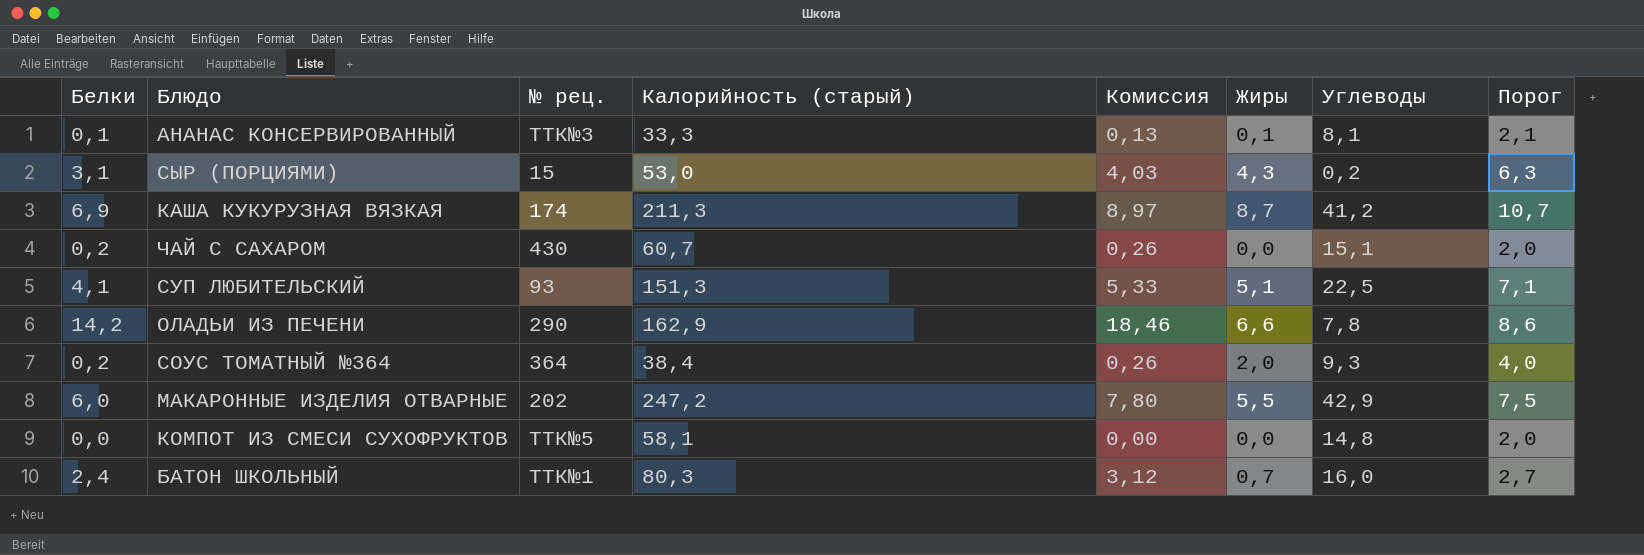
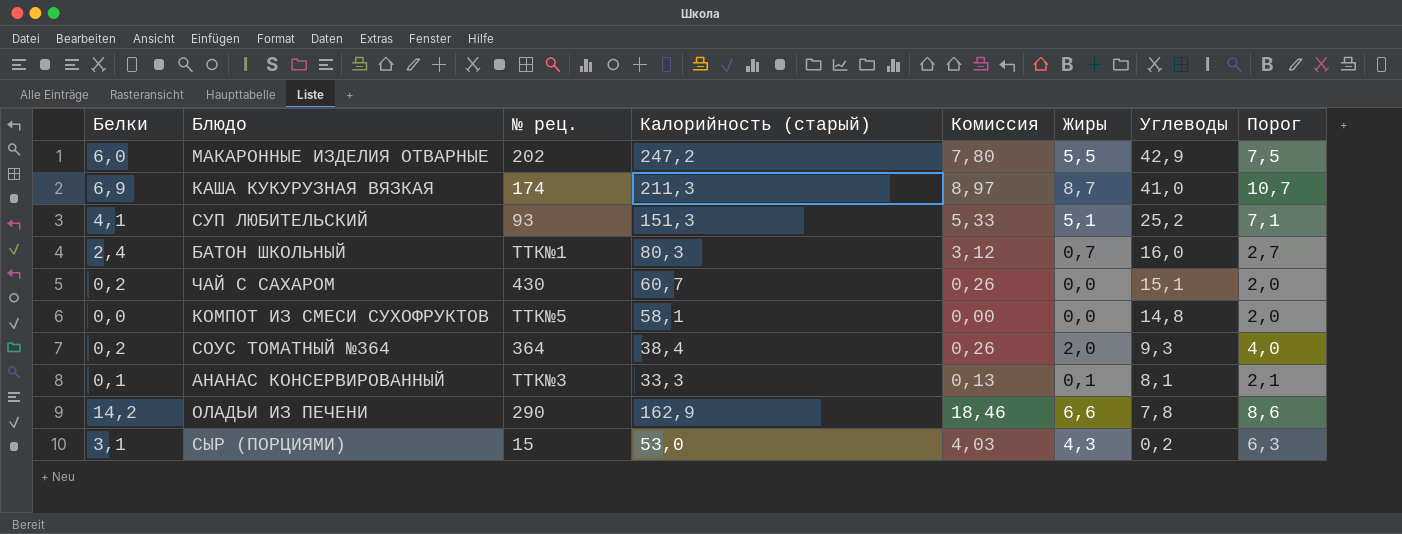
row order: none -> Углеводы descending
КАША КУКУРУЗНАЯ ВЯЗКАЯ | Углеводы: 41,2 -> 41,0
СУП ЛЮБИТЕЛЬСКИЙ | Углеводы: 22,5 -> 25,2

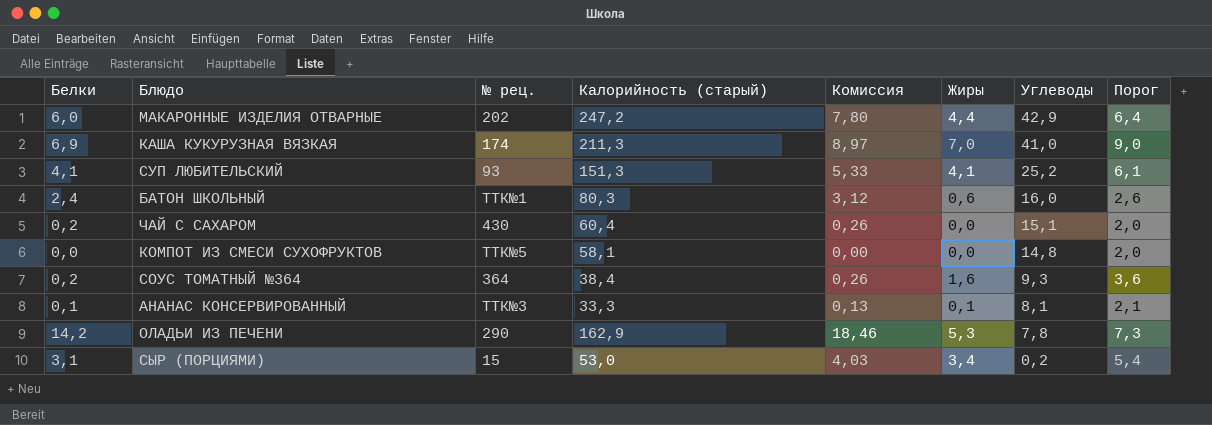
МАКАРОННЫЕ ИЗДЕЛИЯ ОТВАРНЫЕ | Жиры: 5,5 -> 4,4
МАКАРОННЫЕ ИЗДЕЛИЯ ОТВАРНЫЕ | Порог: 7,5 -> 6,4
КАША КУКУРУЗНАЯ ВЯЗКАЯ | Жиры: 8,7 -> 7,0
КАША КУКУРУЗНАЯ ВЯЗКАЯ | Порог: 10,7 -> 9,0
СУП ЛЮБИТЕЛЬСКИЙ | Жиры: 5,1 -> 4,1
СУП ЛЮБИТЕЛЬСКИЙ | Порог: 7,1 -> 6,1
БАТОН ШКОЛЬНЫЙ | Жиры: 0,7 -> 0,6
БАТОН ШКОЛЬНЫЙ | Порог: 2,7 -> 2,6
ЧАЙ С САХАРОМ | Калорийность (старый): 60,7 -> 60,4
СОУС ТОМАТНЫЙ №364 | Жиры: 2,0 -> 1,6
СОУС ТОМАТНЫЙ №364 | Порог: 4,0 -> 3,6
ОЛАДЬИ ИЗ ПЕЧЕНИ | Жиры: 6,6 -> 5,3
ОЛАДЬИ ИЗ ПЕЧЕНИ | Порог: 8,6 -> 7,3
СЫР (ПОРЦИЯМИ) | Жиры: 4,3 -> 3,4
СЫР (ПОРЦИЯМИ) | Порог: 6,3 -> 5,4

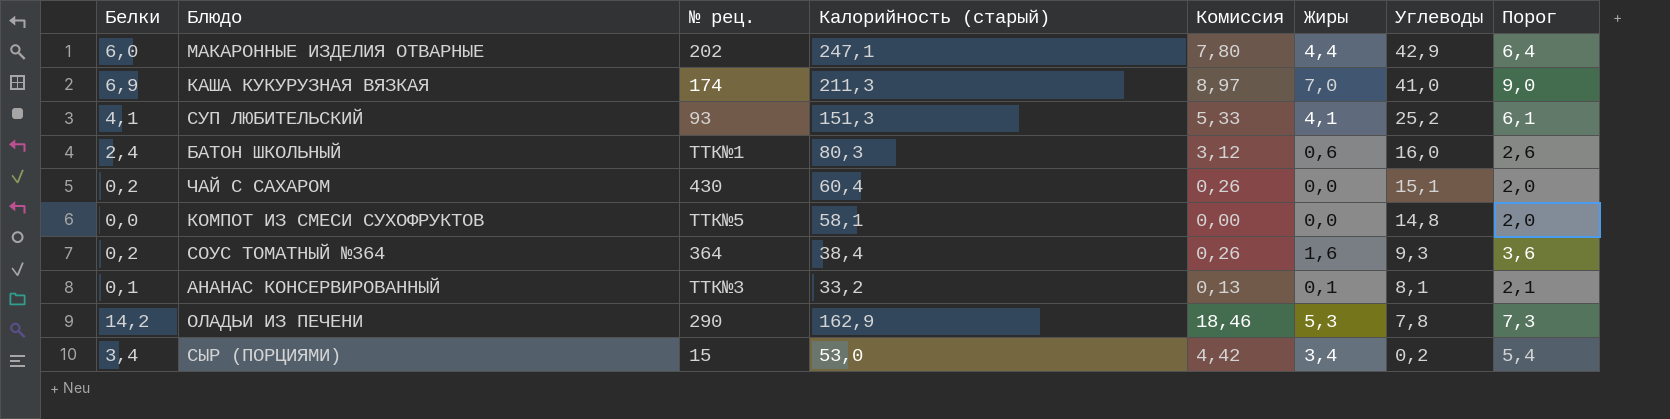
МАКАРОННЫЕ ИЗДЕЛИЯ ОТВАРНЫЕ | Калорийность (старый): 247,2 -> 247,1
АНАНАС КОНСЕРВИРОВАННЫЙ | Калорийность (старый): 33,3 -> 33,2
СЫР (ПОРЦИЯМИ) | Белки: 3,1 -> 3,4
СЫР (ПОРЦИЯМИ) | Комиссия: 4,03 -> 4,42

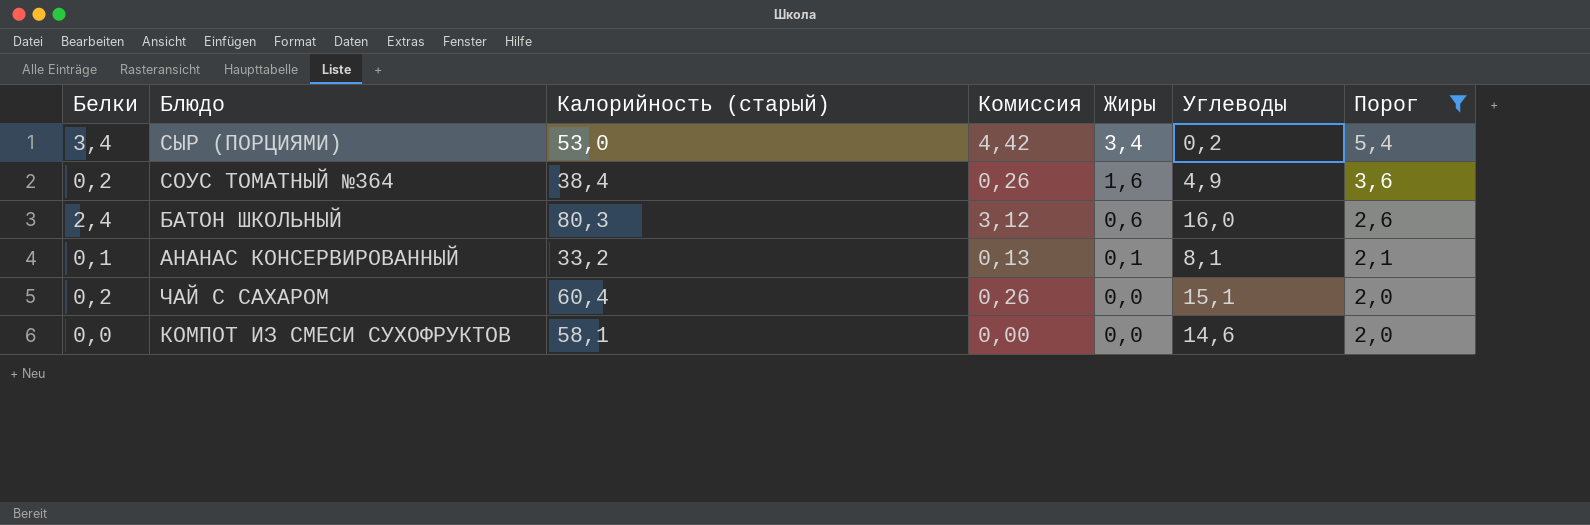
filter: none -> Порог <= 5,4
row order: Углеводы descending -> Жиры descending
column № рец. | position: 3 -> none
СОУС ТОМАТНЫЙ №364 | Углеводы: 9,3 -> 4,9
КОМПОТ ИЗ СМЕСИ СУХОФРУКТОВ | Углеводы: 14,8 -> 14,6

